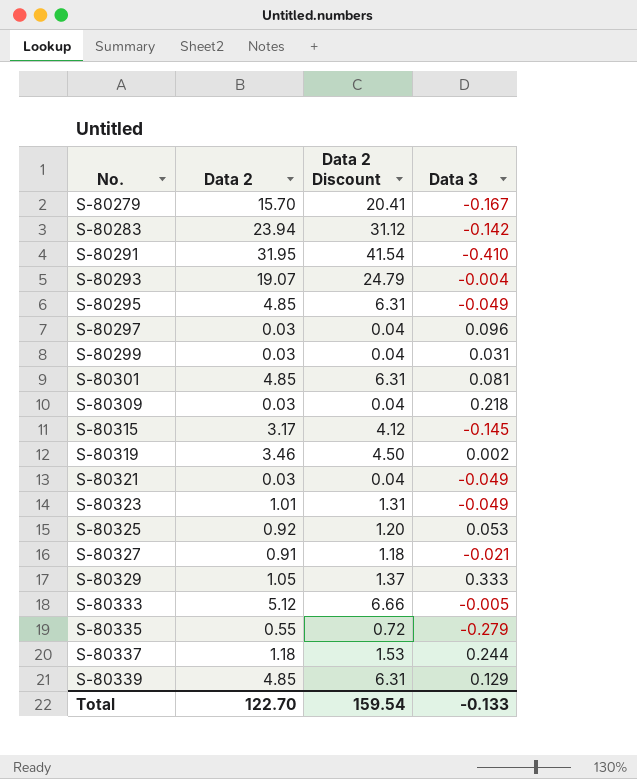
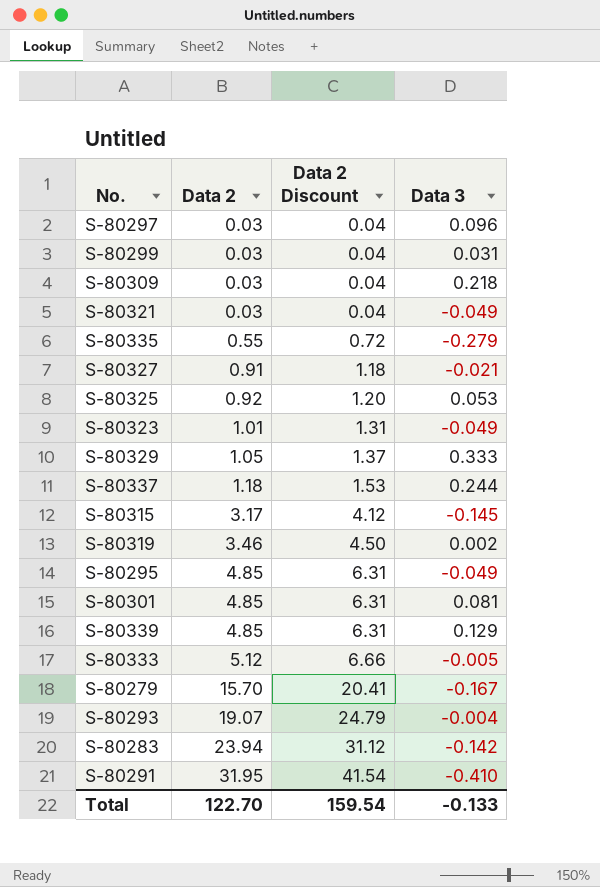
row order: No. ascending -> Data 2 ascending

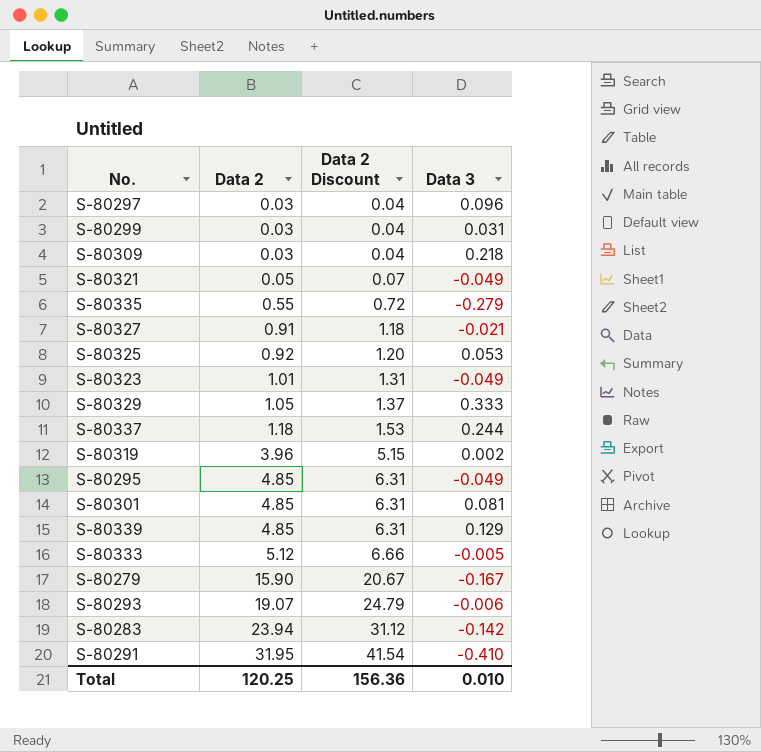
row S-80315: 3.17 | 4.12 | -0.145 -> none
S-80321 | Data 2: 0.03 -> 0.05
S-80321 | Data 2 Discount: 0.04 -> 0.07
S-80319 | Data 2: 3.46 -> 3.96
S-80319 | Data 2 Discount: 4.50 -> 5.15
S-80279 | Data 2: 15.70 -> 15.90
S-80279 | Data 2 Discount: 20.41 -> 20.67
S-80293 | Data 3: -0.004 -> -0.006
Total | Data 2: 122.70 -> 120.25
Total | Data 2 Discount: 159.54 -> 156.36
Total | Data 3: -0.133 -> 0.010

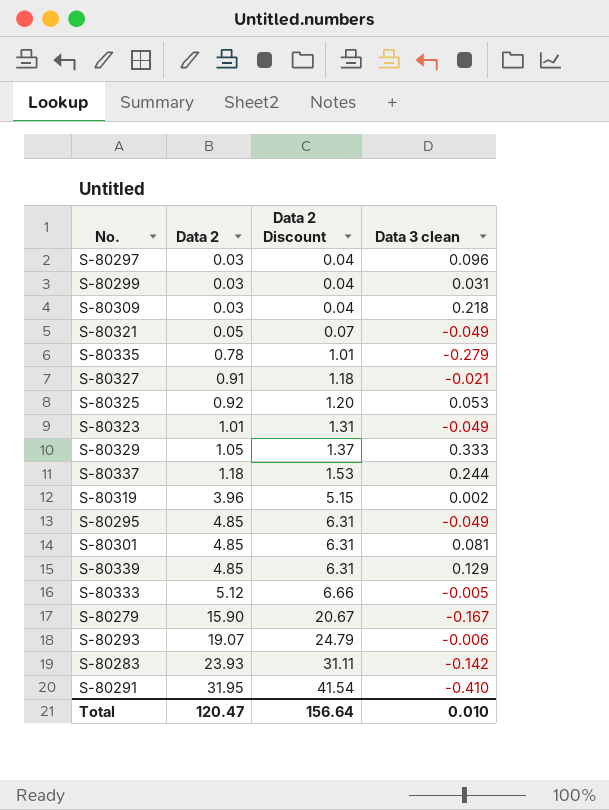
column name: Data 3 -> Data 3 clean
S-80335 | Data 2: 0.55 -> 0.78
S-80335 | Data 2 Discount: 0.72 -> 1.01
S-80283 | Data 2: 23.94 -> 23.93
S-80283 | Data 2 Discount: 31.12 -> 31.11
Total | Data 2: 120.25 -> 120.47
Total | Data 2 Discount: 156.36 -> 156.64

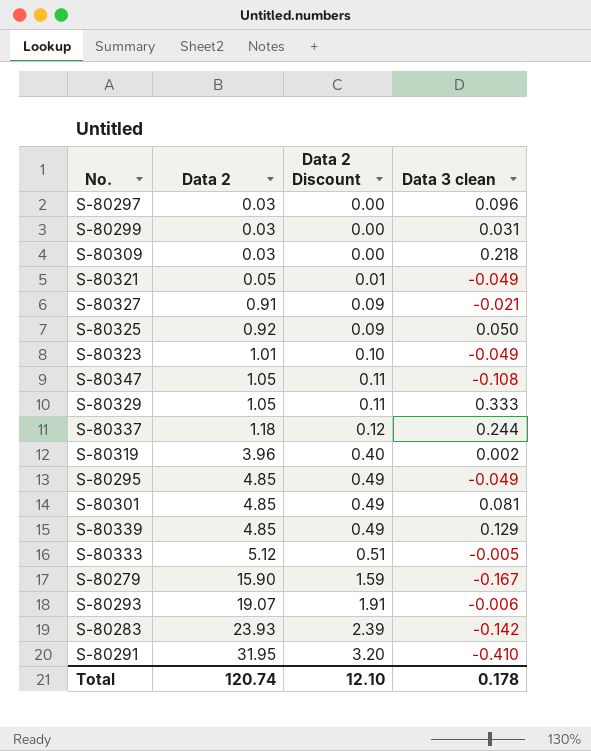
column Data 2 Discount | formula: [Data 2] * 1.3 -> [Data 2] * 0.1
row S-80335: 0.78 | 1.01 | -0.279 -> none
S-80325 | Data 3 clean: 0.053 -> 0.050
row S-80347: none -> 1.05 | 0.11 | -0.108
Total | Data 2: 120.47 -> 120.74
Total | Data 2 Discount: 156.64 -> 12.10
Total | Data 3 clean: 0.010 -> 0.178

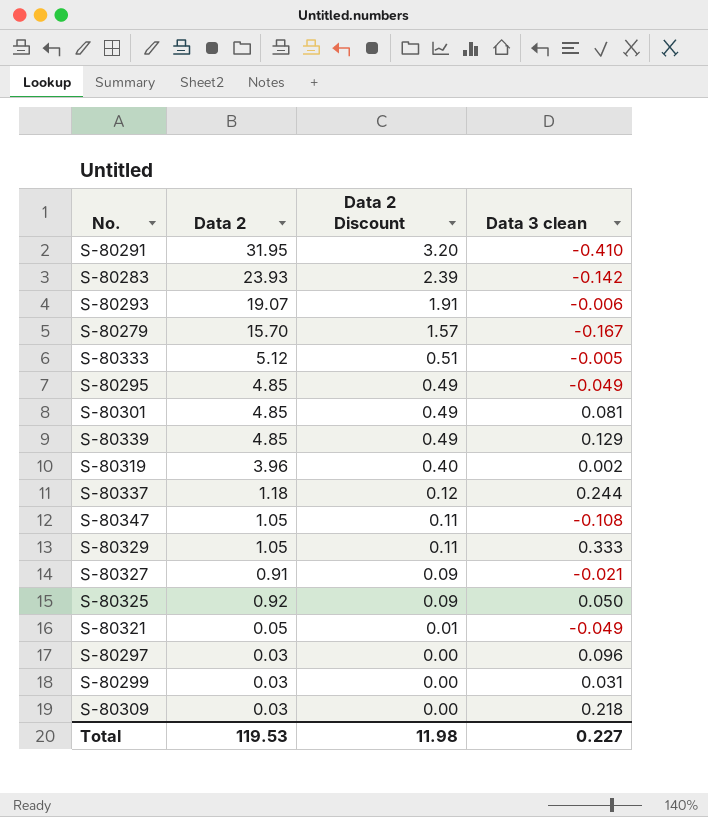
row order: Data 2 ascending -> Data 2 Discount descending
row S-80323: 1.01 | 0.10 | -0.049 -> none
S-80279 | Data 2: 15.90 -> 15.70
S-80279 | Data 2 Discount: 1.59 -> 1.57
Total | Data 2: 120.74 -> 119.53
Total | Data 2 Discount: 12.10 -> 11.98
Total | Data 3 clean: 0.178 -> 0.227

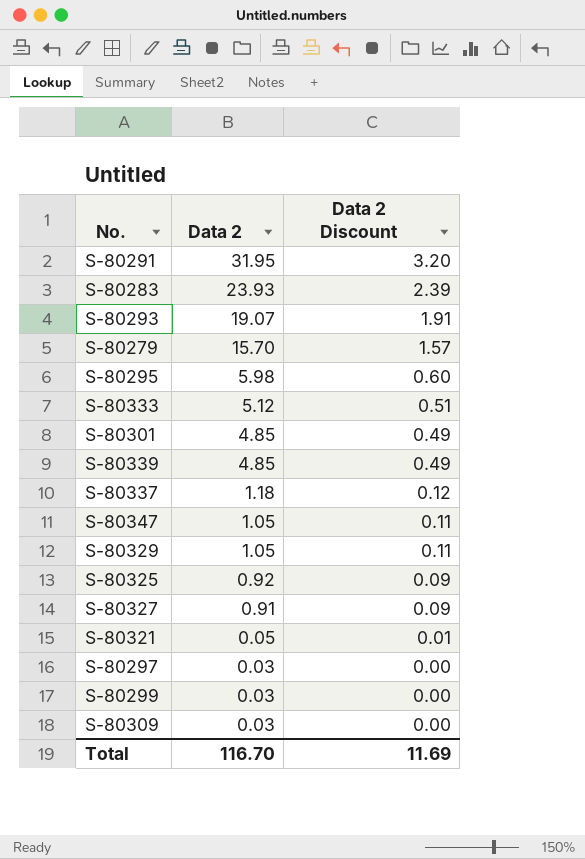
row order: Data 2 Discount descending -> Data 2 descending
column Data 3 clean | position: 4 -> none
row S-80319: 3.96 | 0.40 | 0.002 -> none
S-80295 | Data 2: 4.85 -> 5.98
S-80295 | Data 2 Discount: 0.49 -> 0.60
Total | Data 2: 119.53 -> 116.70
Total | Data 2 Discount: 11.98 -> 11.69

